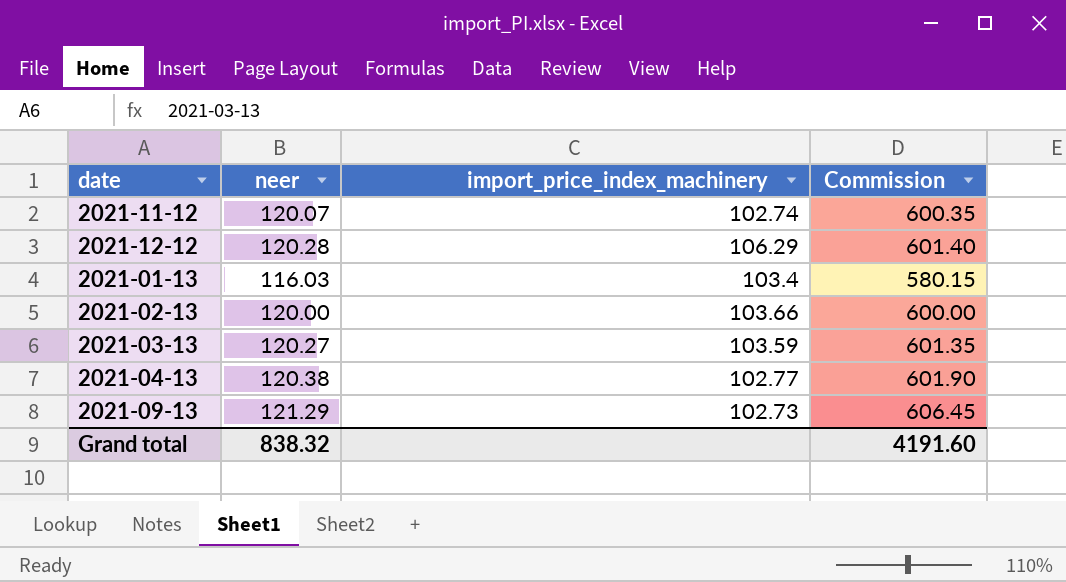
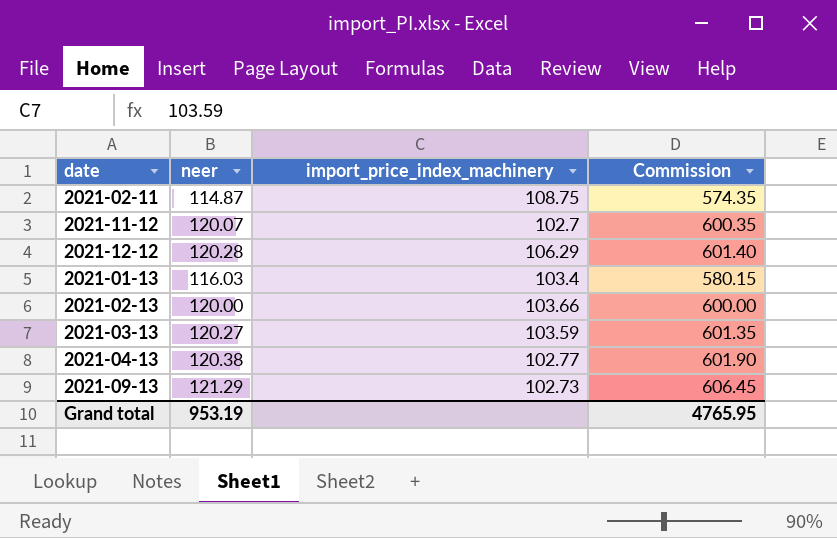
row 2021-02-11: none -> 114.87 | 108.75 | 574.35
2021-11-12 | import_price_index_machinery: 102.74 -> 102.7
Grand total | neer: 838.32 -> 953.19
Grand total | Commission: 4191.60 -> 4765.95

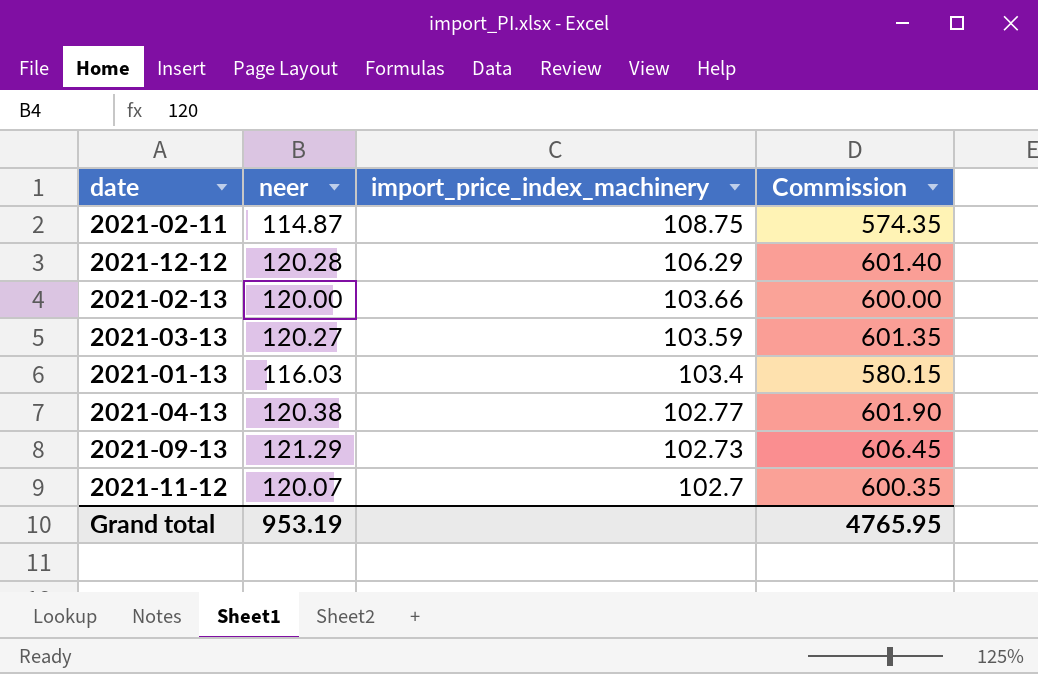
row order: none -> import_price_index_machinery descending

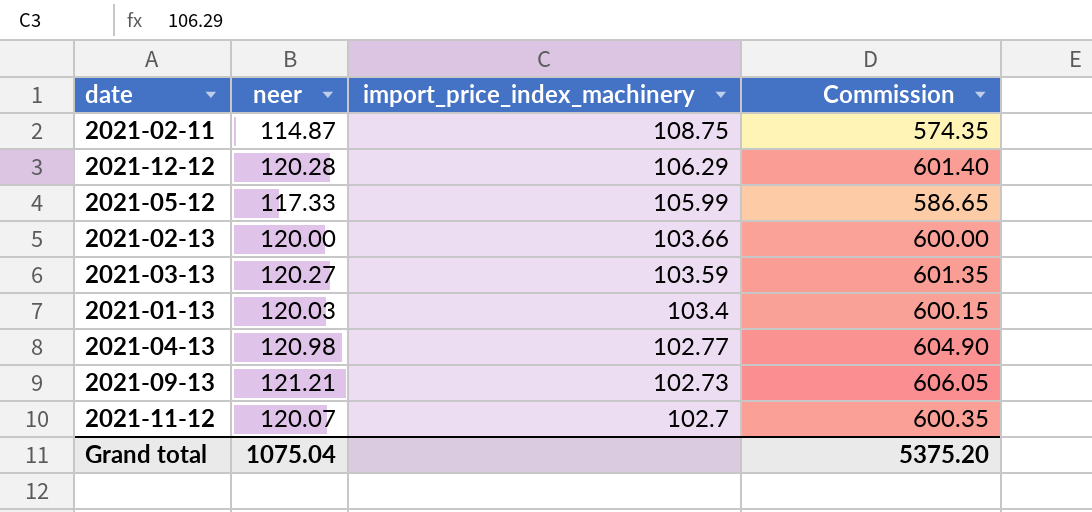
row 2021-05-12: none -> 117.33 | 105.99 | 586.65
2021-01-13 | neer: 116.03 -> 120.03
2021-01-13 | Commission: 580.15 -> 600.15
2021-04-13 | neer: 120.38 -> 120.98
2021-04-13 | Commission: 601.90 -> 604.90
2021-09-13 | neer: 121.29 -> 121.21
2021-09-13 | Commission: 606.45 -> 606.05
Grand total | neer: 953.19 -> 1075.04
Grand total | Commission: 4765.95 -> 5375.20

